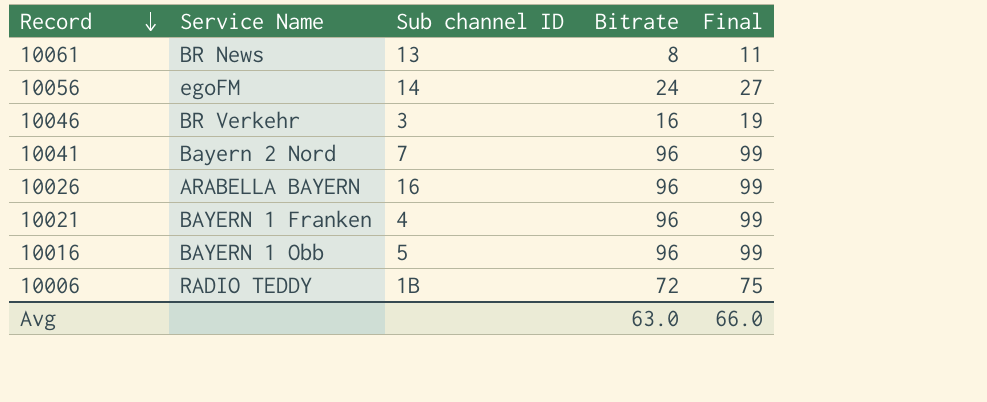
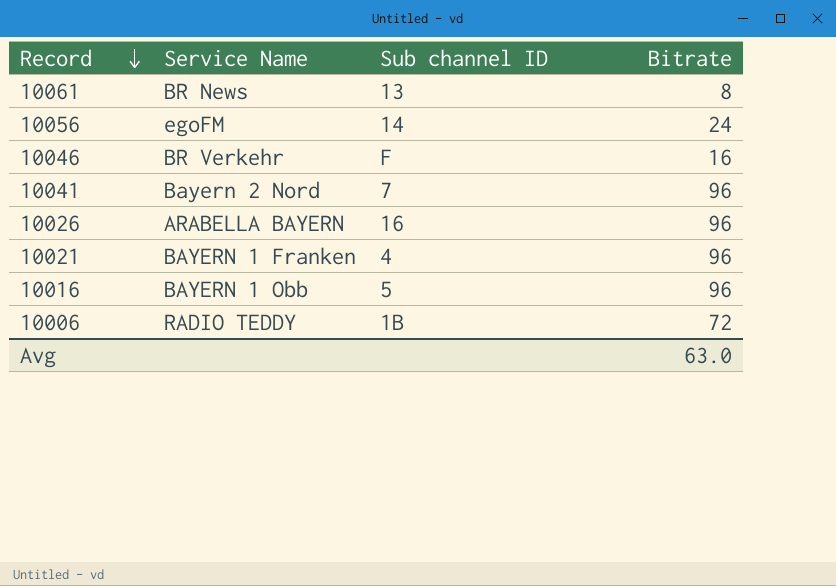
column Final | formula: [Bitrate] + 3 -> none
10046 | Sub channel ID: 3 -> F

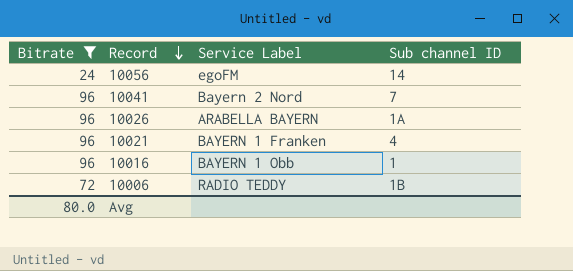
filter: none -> Bitrate >= 24
column Bitrate | position: 4 -> 1
column name: Service Name -> Service Label
10026 | Sub channel ID: 16 -> 1A
10016 | Sub channel ID: 5 -> 1
Avg | Bitrate: 63.0 -> 80.0

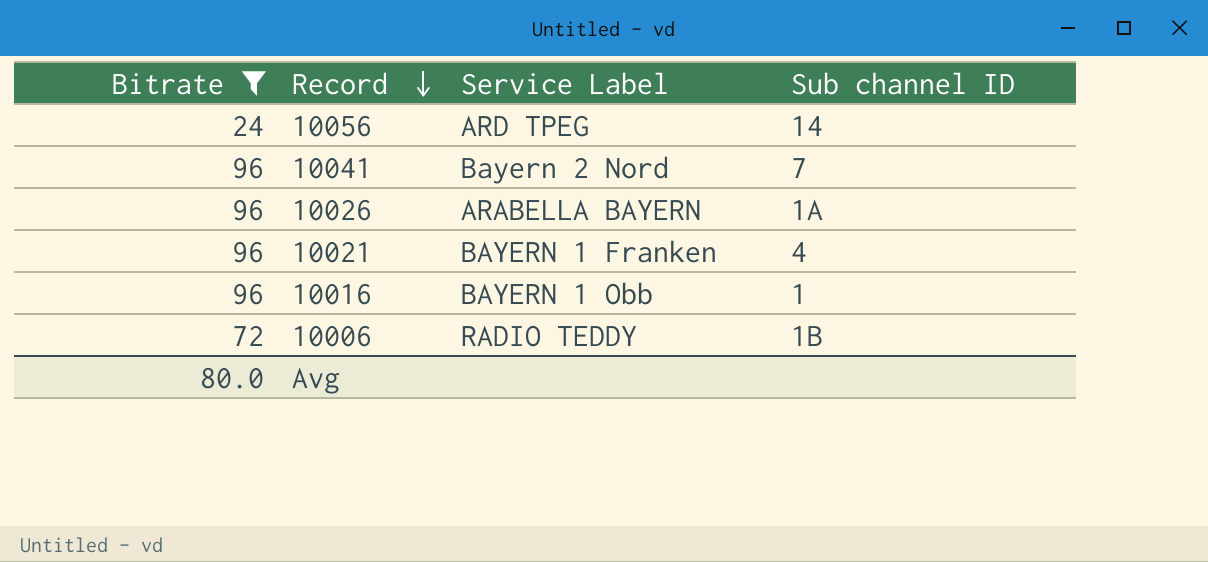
10056 | Service Label: egoFM -> ARD TPEG

